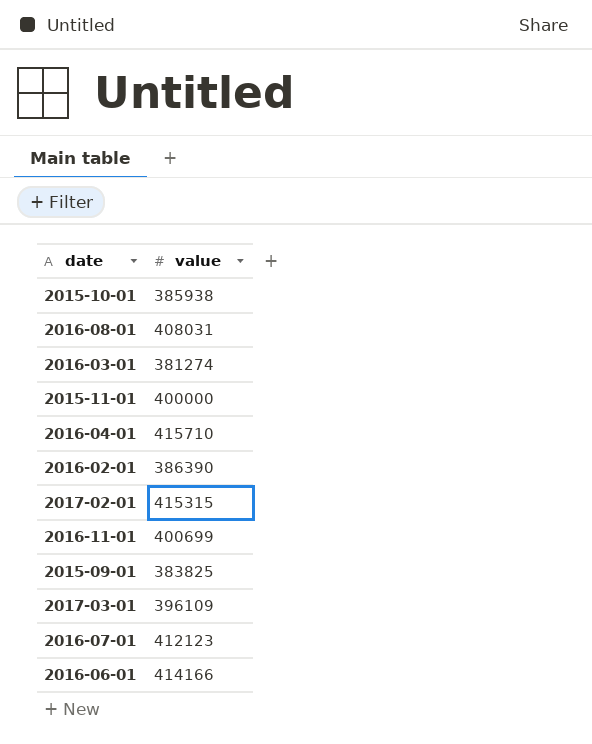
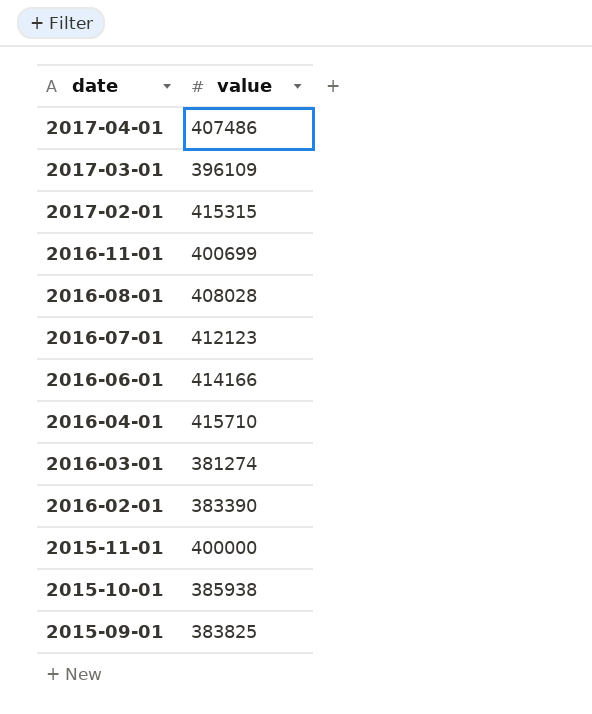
row order: none -> date descending
row 2017-04-01: none -> 407486
2016-08-01 | value: 408031 -> 408028
2016-02-01 | value: 386390 -> 383390

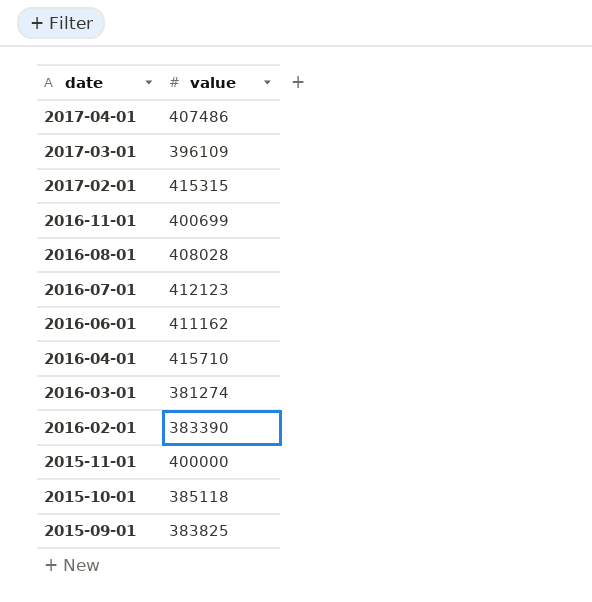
2016-06-01 | value: 414166 -> 411162
2015-10-01 | value: 385938 -> 385118

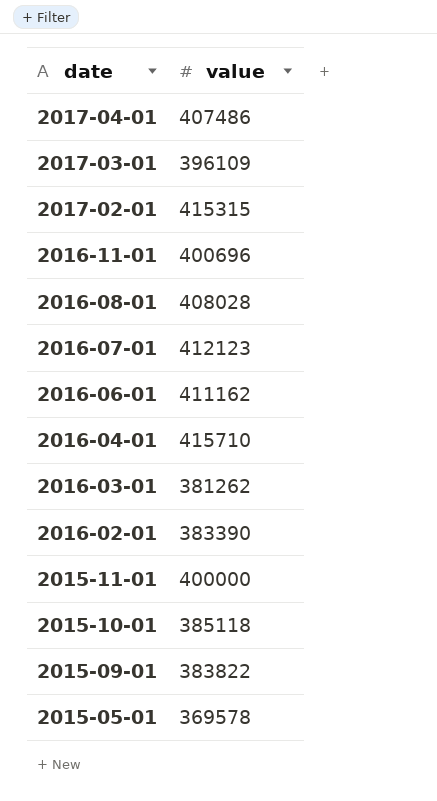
2016-11-01 | value: 400699 -> 400696
2016-03-01 | value: 381274 -> 381262
2015-09-01 | value: 383825 -> 383822
row 2015-05-01: none -> 369578

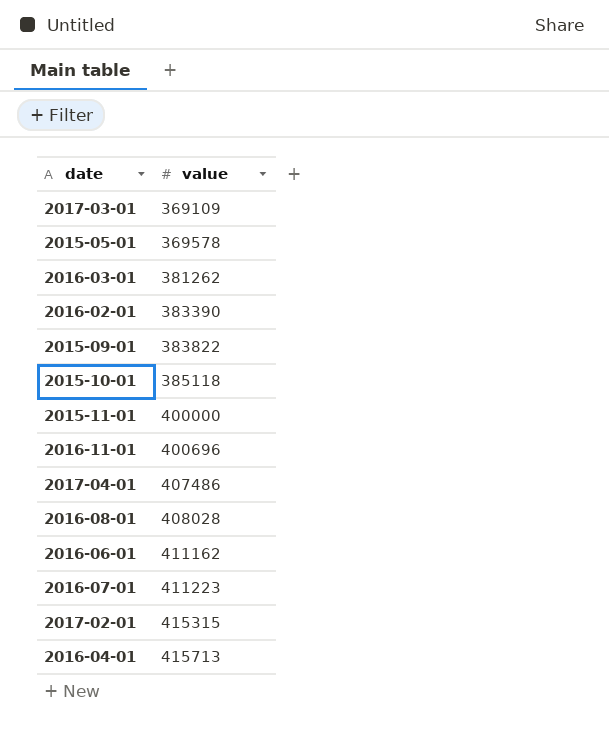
row order: date descending -> value ascending
2017-03-01 | value: 396109 -> 369109
2016-07-01 | value: 412123 -> 411223
2016-04-01 | value: 415710 -> 415713

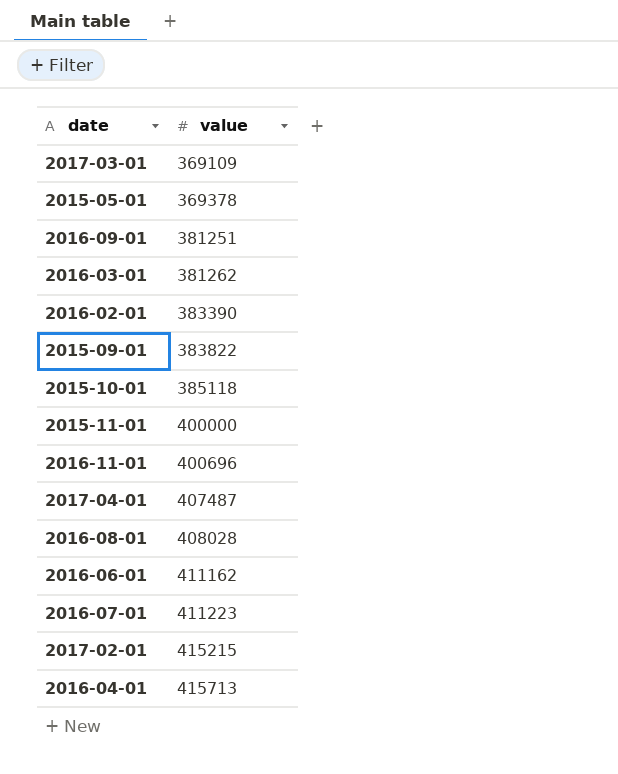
2015-05-01 | value: 369578 -> 369378
row 2016-09-01: none -> 381251
2017-04-01 | value: 407486 -> 407487
2017-02-01 | value: 415315 -> 415215

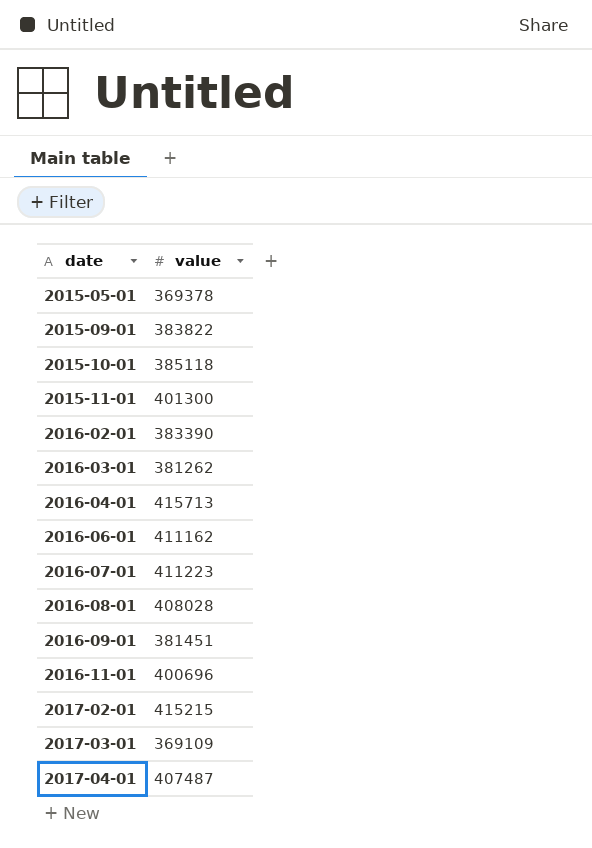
row order: value ascending -> date ascending
2015-11-01 | value: 400000 -> 401300
2016-09-01 | value: 381251 -> 381451

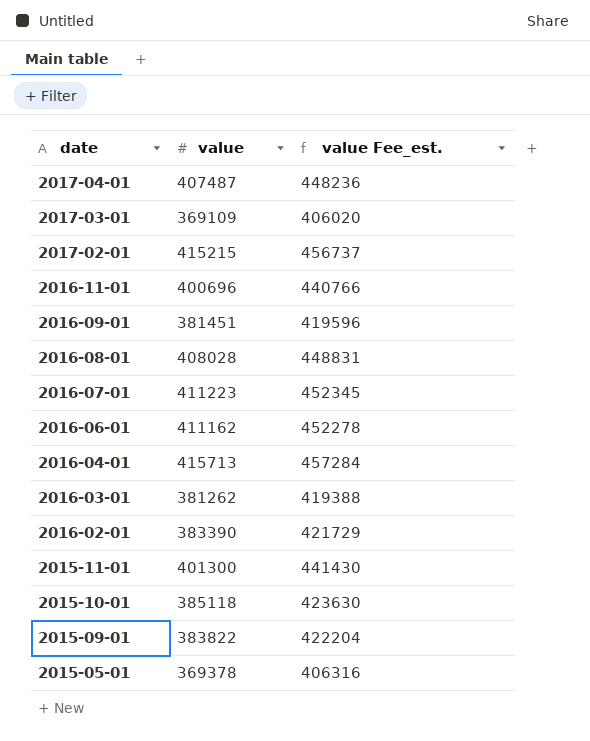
row order: date ascending -> date descending
column value Fee_est. | formula: none -> [value] * 1.1

